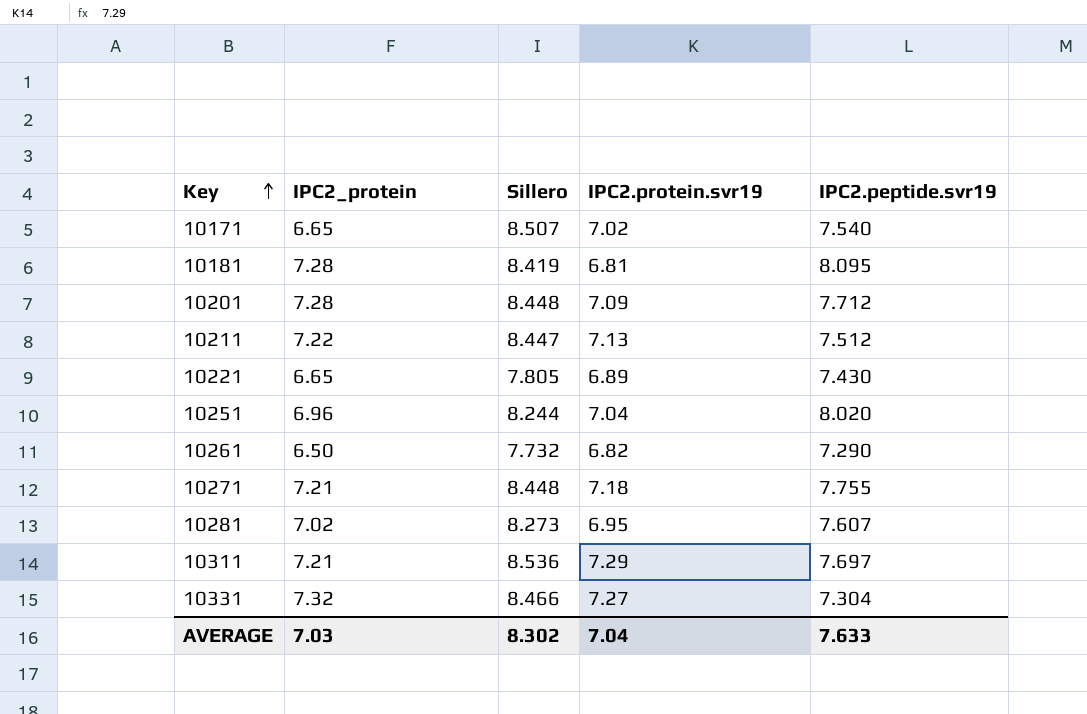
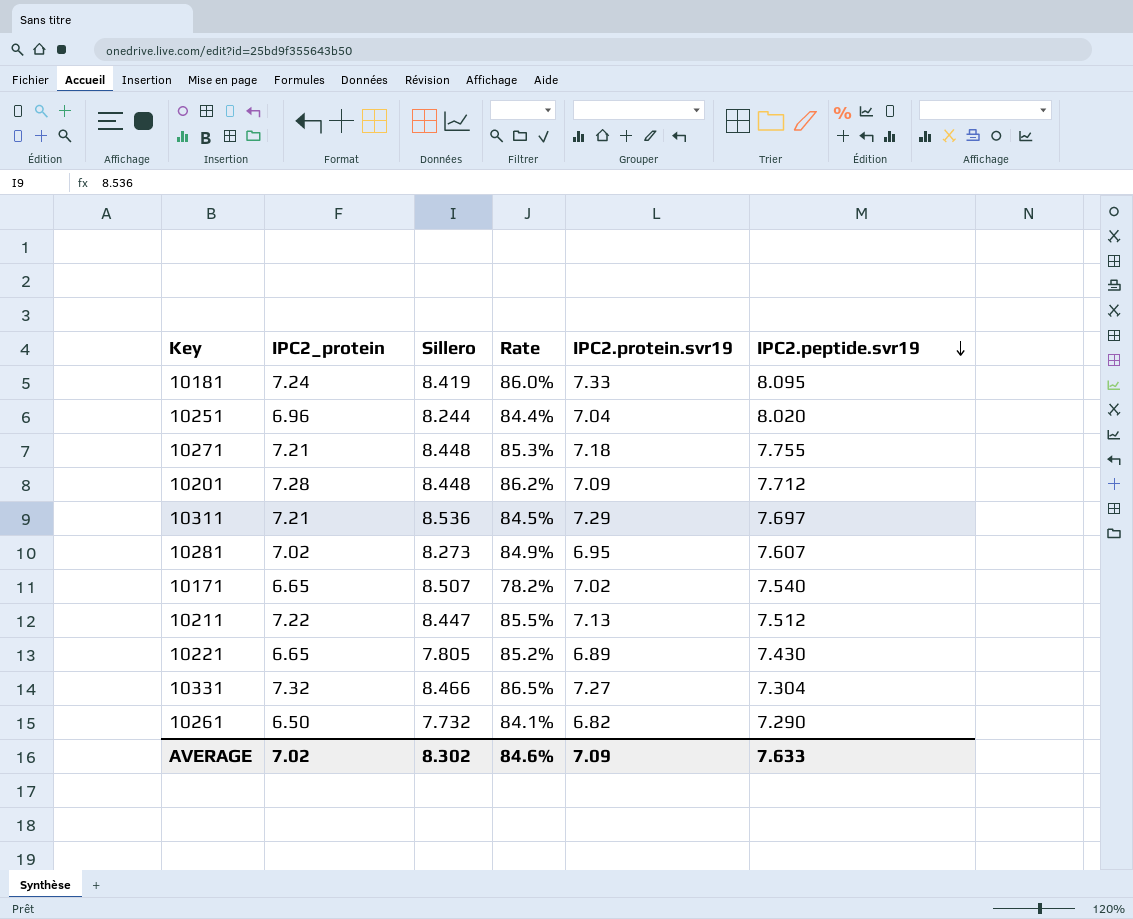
row order: Key ascending -> IPC2.peptide.svr19 descending
column Rate | formula: none -> [IPC2_protein] / [Sillero]
10181 | IPC2_protein: 7.28 -> 7.24
10181 | IPC2.protein.svr19: 6.81 -> 7.33
AVERAGE | IPC2_protein: 7.03 -> 7.02
AVERAGE | IPC2.protein.svr19: 7.04 -> 7.09

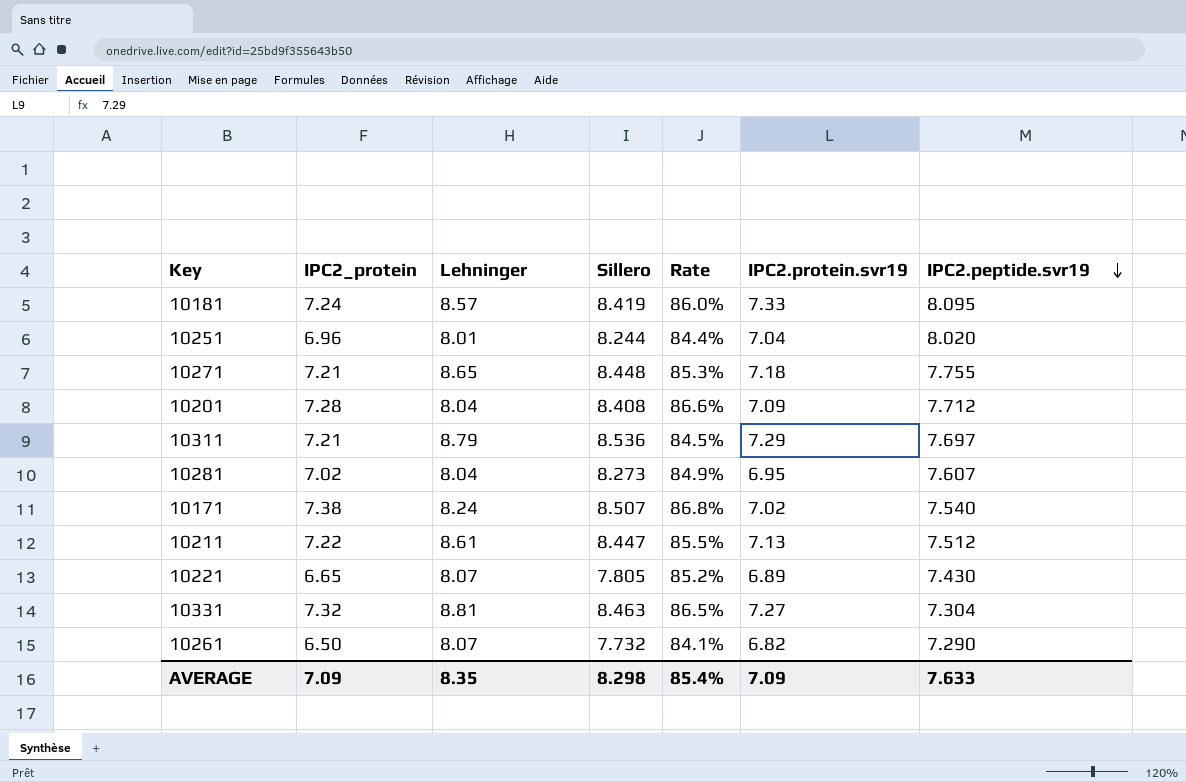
column Lehninger | position: none -> 3
10201 | Sillero: 8.448 -> 8.408
10201 | Rate: 86.2% -> 86.6%
10171 | IPC2_protein: 6.65 -> 7.38
10171 | Rate: 78.2% -> 86.8%
10331 | Sillero: 8.466 -> 8.463
AVERAGE | IPC2_protein: 7.02 -> 7.09
AVERAGE | Sillero: 8.302 -> 8.298
AVERAGE | Rate: 84.6% -> 85.4%

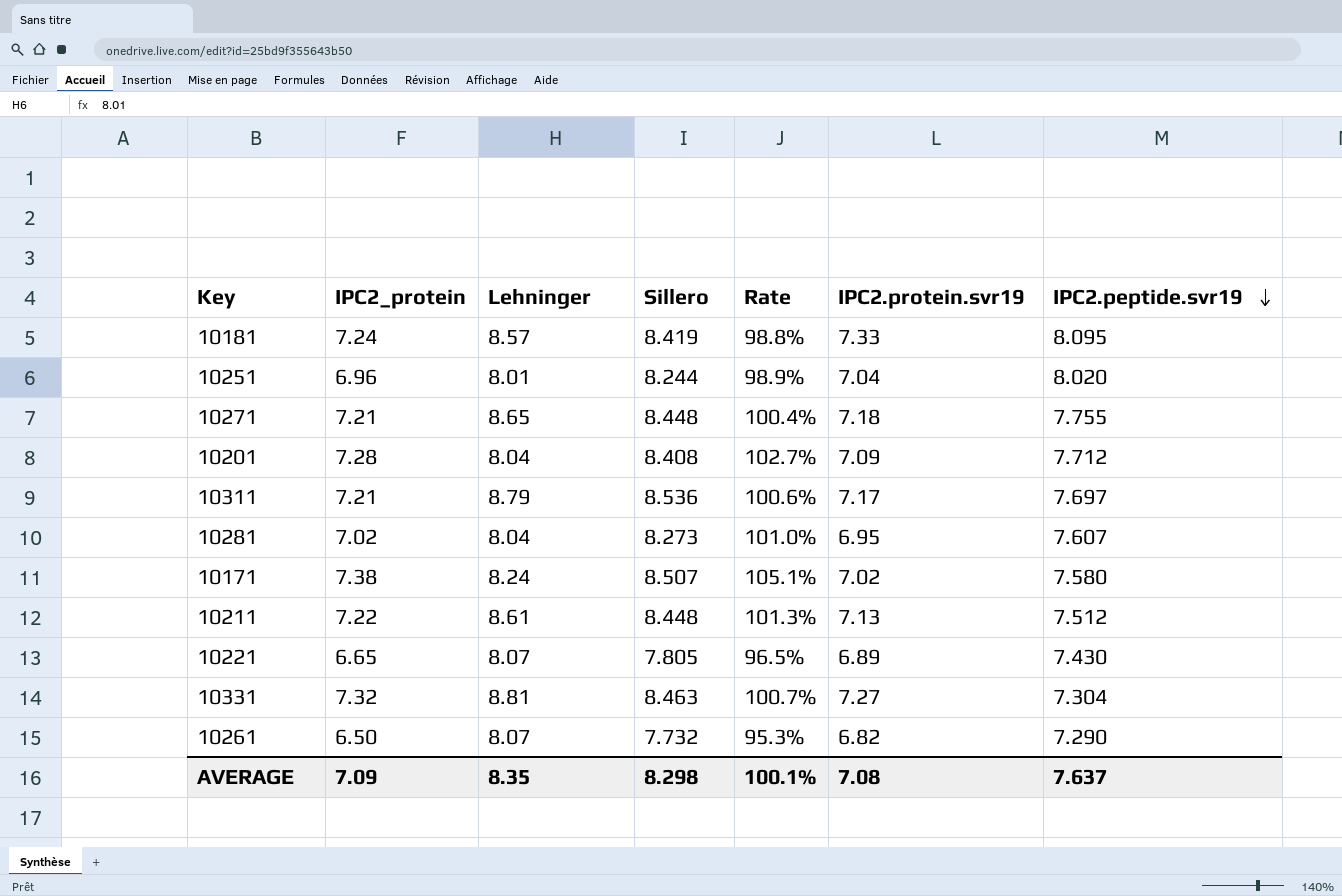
column Rate | formula: [IPC2_protein] / [Sillero] -> [IPC2_protein] / [IPC2.protein.svr19]
10311 | IPC2.protein.svr19: 7.29 -> 7.17
10171 | IPC2.peptide.svr19: 7.540 -> 7.580
10211 | Sillero: 8.447 -> 8.448
AVERAGE | Rate: 85.4% -> 100.1%
AVERAGE | IPC2.protein.svr19: 7.09 -> 7.08
AVERAGE | IPC2.peptide.svr19: 7.633 -> 7.637

